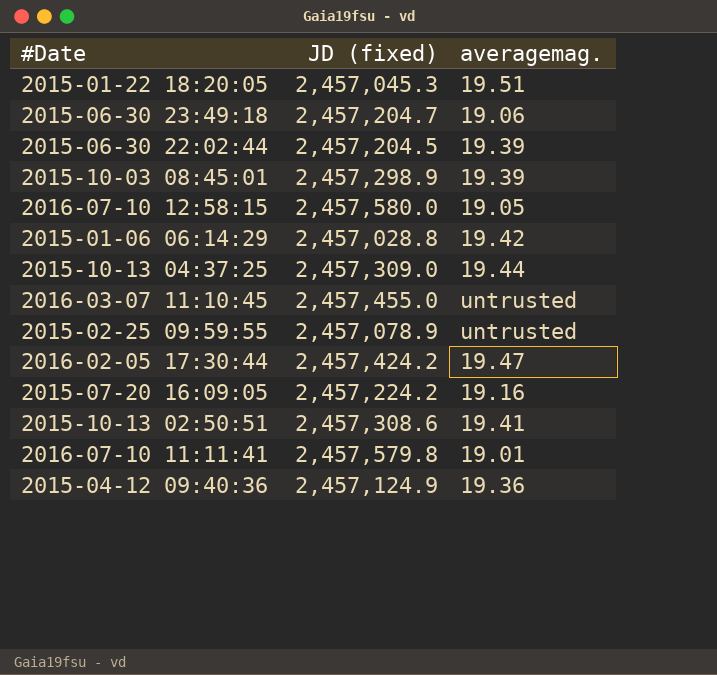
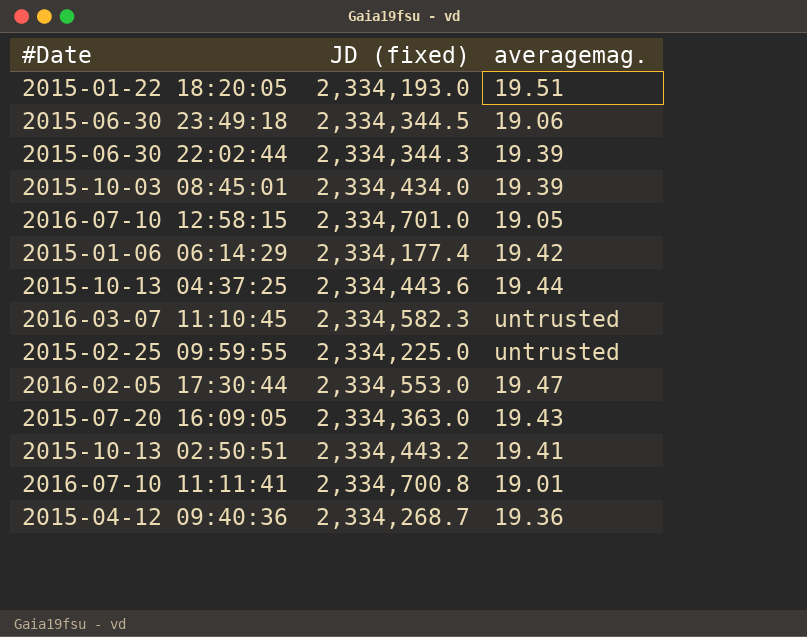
2015-01-22 18:20:05 | JD (fixed): 2,457,045.3 -> 2,334,193.0
2015-06-30 23:49:18 | JD (fixed): 2,457,204.7 -> 2,334,344.5
2015-06-30 22:02:44 | JD (fixed): 2,457,204.5 -> 2,334,344.3
2015-10-03 08:45:01 | JD (fixed): 2,457,298.9 -> 2,334,434.0
2016-07-10 12:58:15 | JD (fixed): 2,457,580.0 -> 2,334,701.0
2015-01-06 06:14:29 | JD (fixed): 2,457,028.8 -> 2,334,177.4
2015-10-13 04:37:25 | JD (fixed): 2,457,309.0 -> 2,334,443.6
2016-03-07 11:10:45 | JD (fixed): 2,457,455.0 -> 2,334,582.3
2015-02-25 09:59:55 | JD (fixed): 2,457,078.9 -> 2,334,225.0
2016-02-05 17:30:44 | JD (fixed): 2,457,424.2 -> 2,334,553.0
2015-07-20 16:09:05 | JD (fixed): 2,457,224.2 -> 2,334,363.0
2015-07-20 16:09:05 | averagemag.: 19.16 -> 19.43
2015-10-13 02:50:51 | JD (fixed): 2,457,308.6 -> 2,334,443.2
2016-07-10 11:11:41 | JD (fixed): 2,457,579.8 -> 2,334,700.8
2015-04-12 09:40:36 | JD (fixed): 2,457,124.9 -> 2,334,268.7

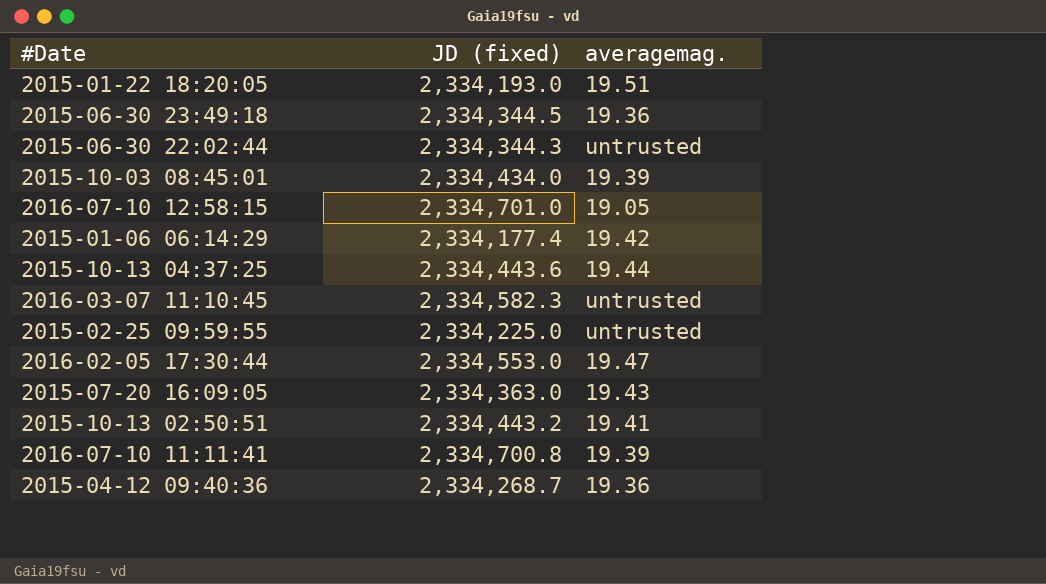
2015-06-30 23:49:18 | averagemag.: 19.06 -> 19.36
2015-06-30 22:02:44 | averagemag.: 19.39 -> untrusted
2016-07-10 11:11:41 | averagemag.: 19.01 -> 19.39

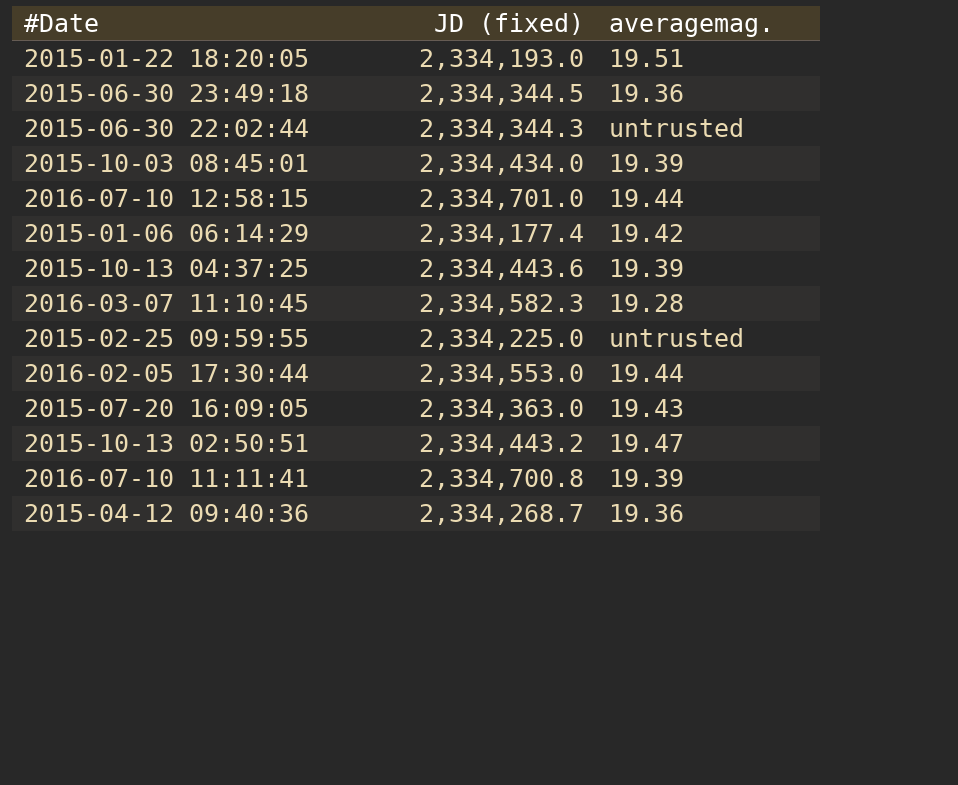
2016-07-10 12:58:15 | averagemag.: 19.05 -> 19.44
2015-10-13 04:37:25 | averagemag.: 19.44 -> 19.39
2016-03-07 11:10:45 | averagemag.: untrusted -> 19.28
2016-02-05 17:30:44 | averagemag.: 19.47 -> 19.44
2015-10-13 02:50:51 | averagemag.: 19.41 -> 19.47

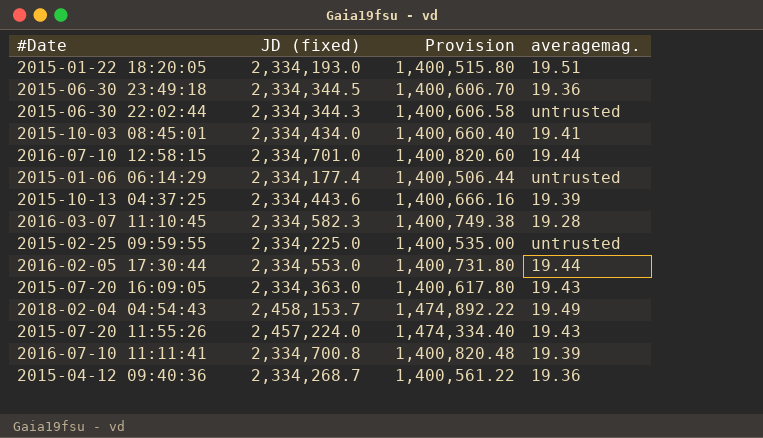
column Provision | formula: none -> [JD (fixed)] * 0.6
row 2015-10-13 02:50:51: 2,334,443.2 | 19.47 -> none
2015-10-03 08:45:01 | averagemag.: 19.39 -> 19.41
2015-01-06 06:14:29 | averagemag.: 19.42 -> untrusted
row 2018-02-04 04:54:43: none -> 2,458,153.7 | 1,474,892.22 | 19.49
row 2015-07-20 11:55:26: none -> 2,457,224.0 | 1,474,334.40 | 19.43

